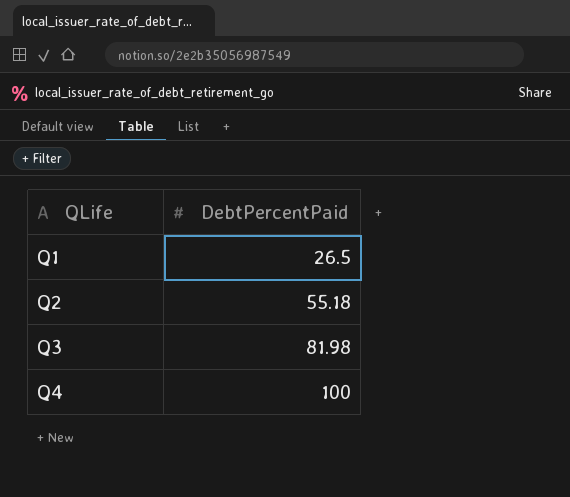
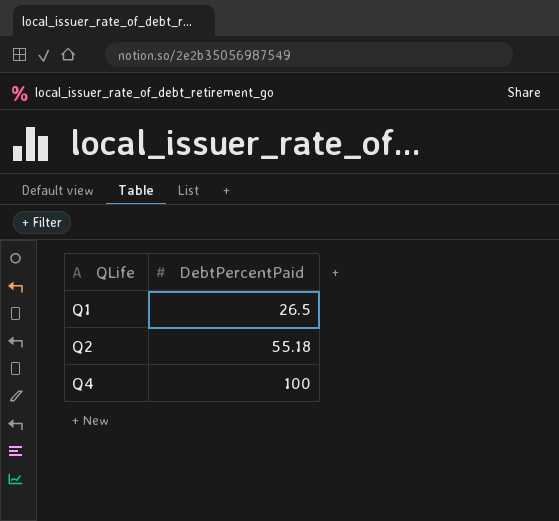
row Q3: 81.98 -> none

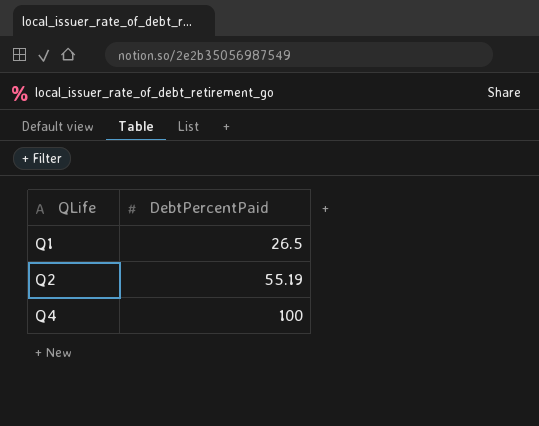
Q2 | DebtPercentPaid: 55.18 -> 55.19

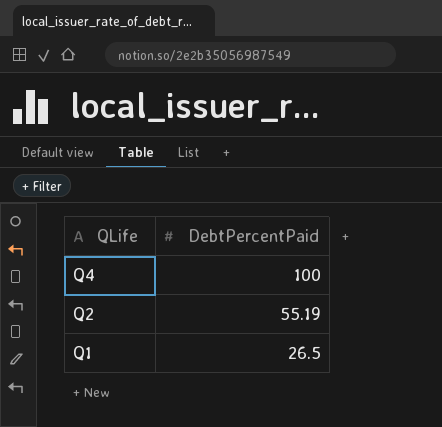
row order: QLife ascending -> QLife descending

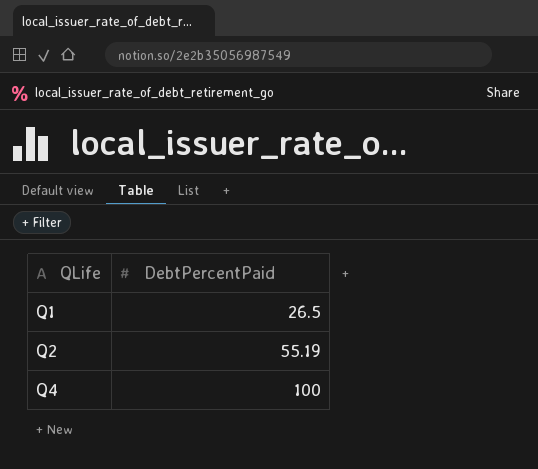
row order: QLife descending -> QLife ascending

